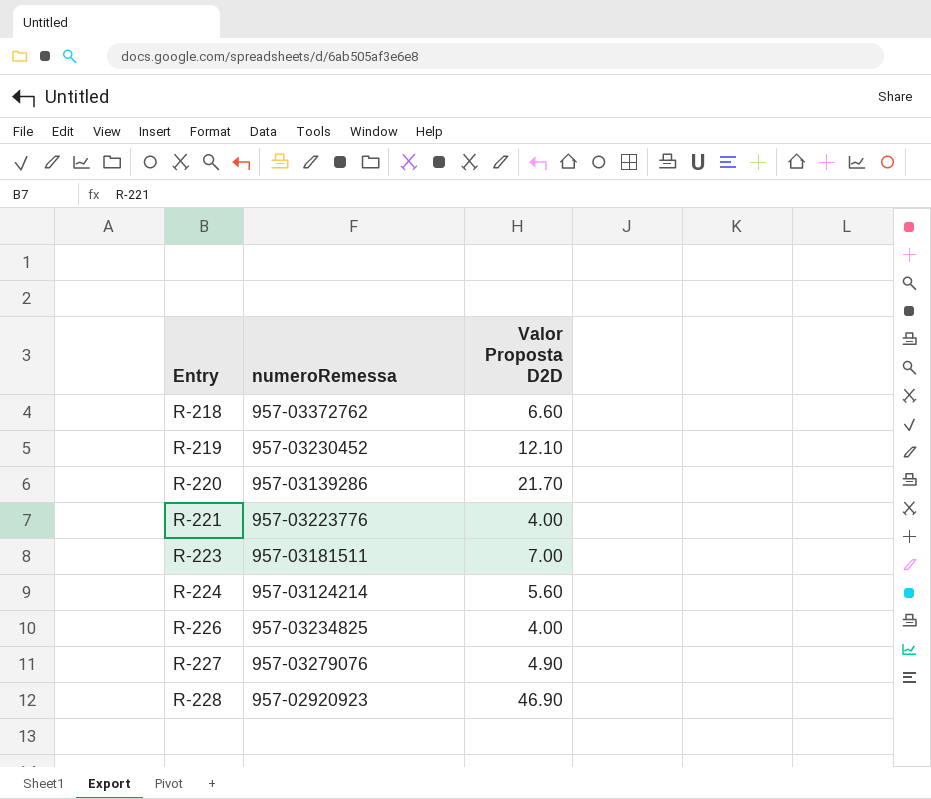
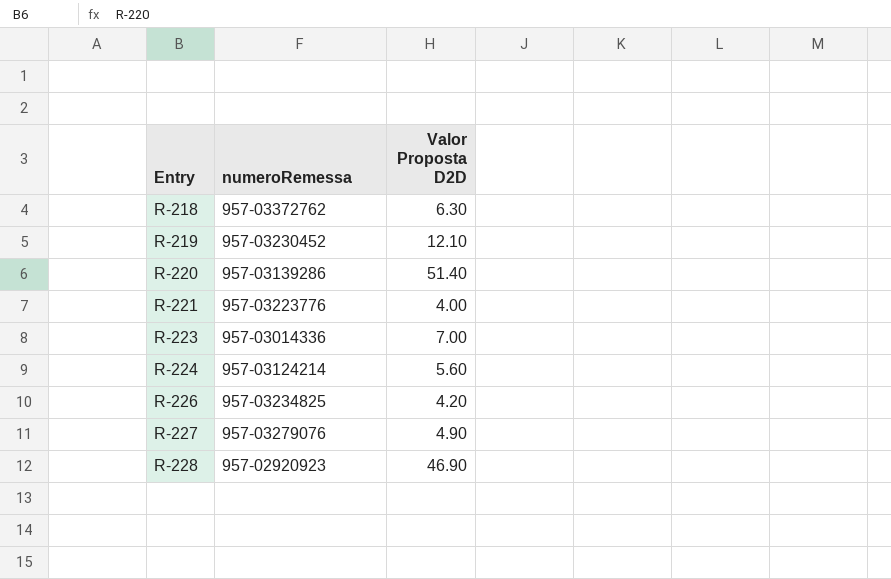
R-218 | Valor Proposta D2D: 6.60 -> 6.30
R-220 | Valor Proposta D2D: 21.70 -> 51.40
R-223 | numeroRemessa: 957-03181511 -> 957-03014336
R-226 | Valor Proposta D2D: 4.00 -> 4.20

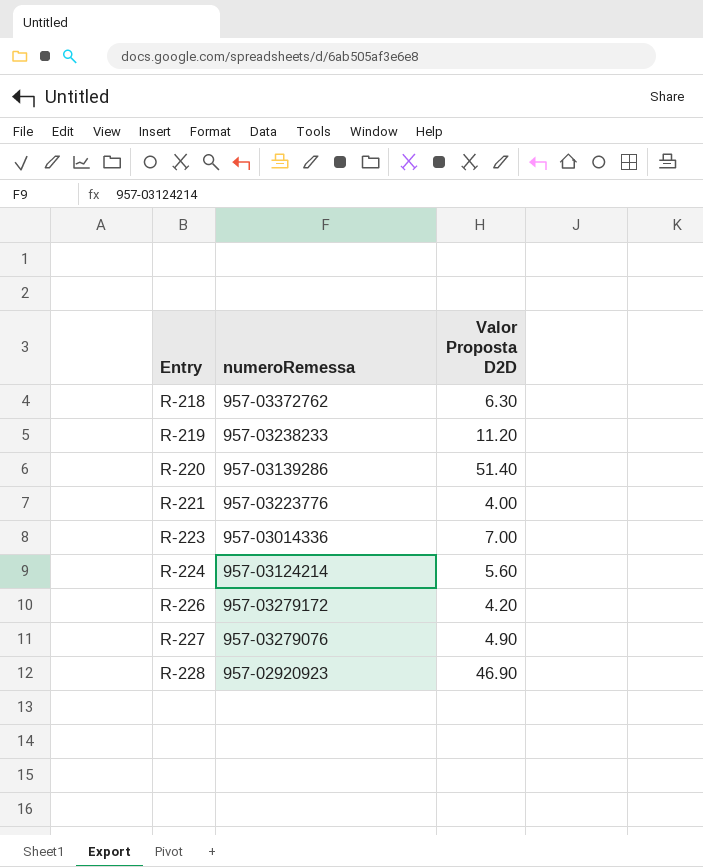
R-219 | numeroRemessa: 957-03230452 -> 957-03238233
R-219 | Valor Proposta D2D: 12.10 -> 11.20
R-226 | numeroRemessa: 957-03234825 -> 957-03279172

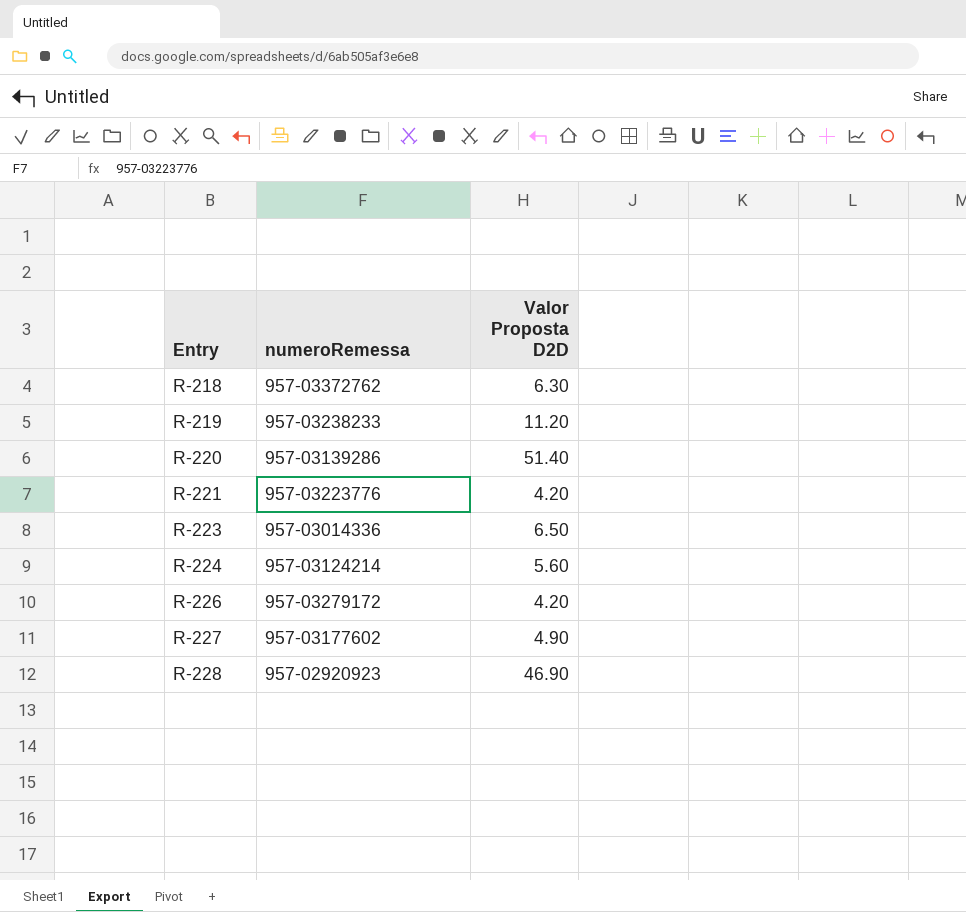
R-221 | Valor Proposta D2D: 4.00 -> 4.20
R-223 | Valor Proposta D2D: 7.00 -> 6.50
R-227 | numeroRemessa: 957-03279076 -> 957-03177602

